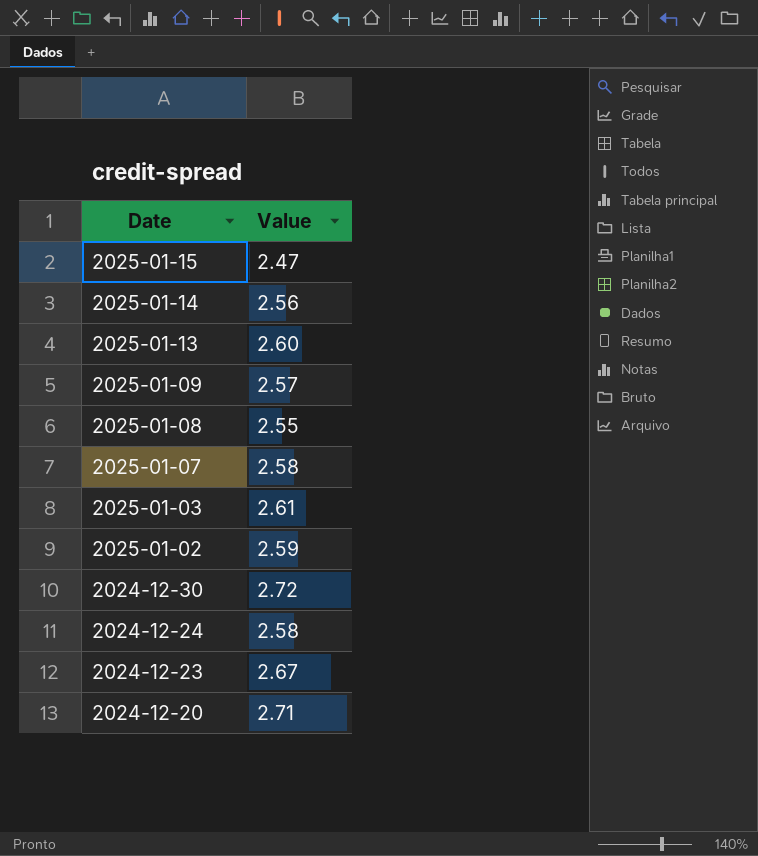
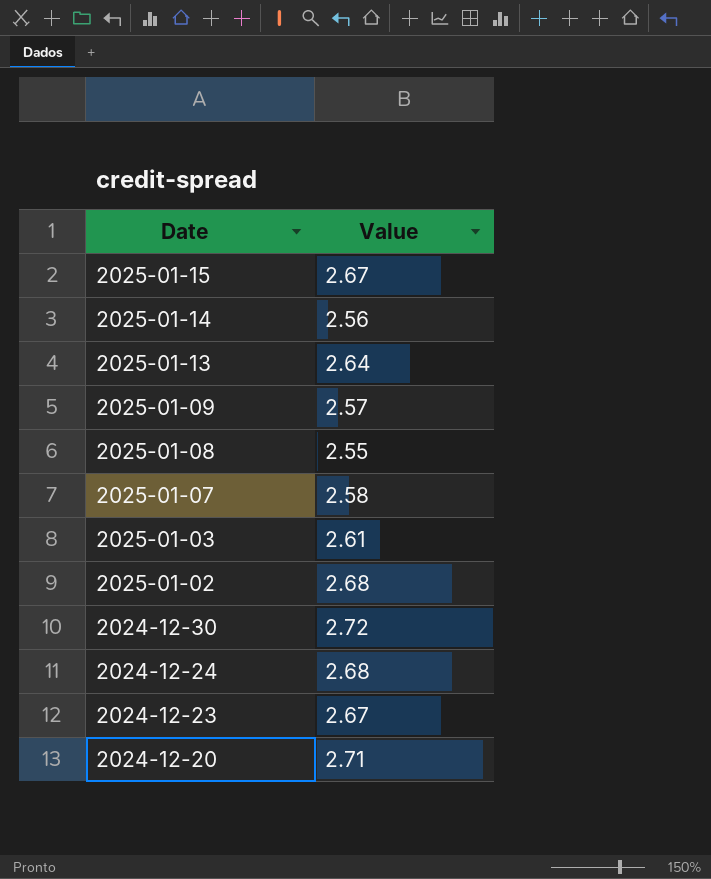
2025-01-15 | Value: 2.47 -> 2.67
2025-01-13 | Value: 2.60 -> 2.64
2025-01-02 | Value: 2.59 -> 2.68
2024-12-24 | Value: 2.58 -> 2.68

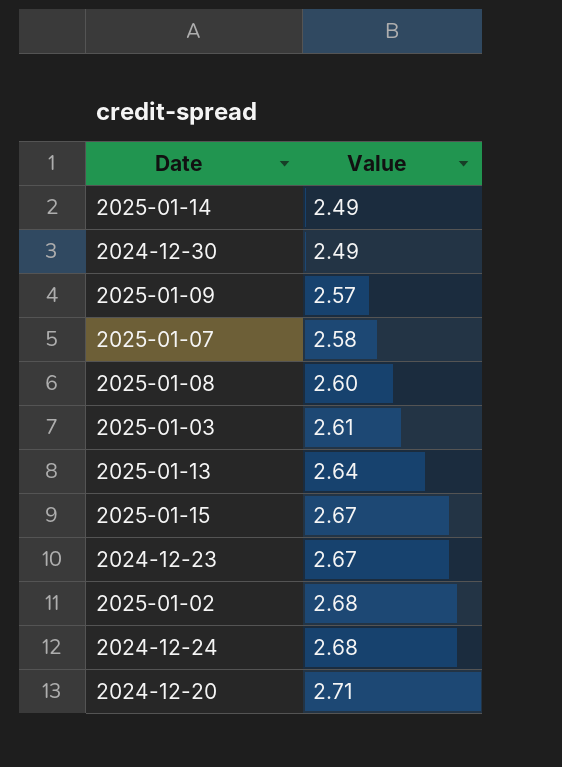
row order: Date descending -> Value ascending
2025-01-14 | Value: 2.56 -> 2.49
2024-12-30 | Value: 2.72 -> 2.49
2025-01-08 | Value: 2.55 -> 2.60

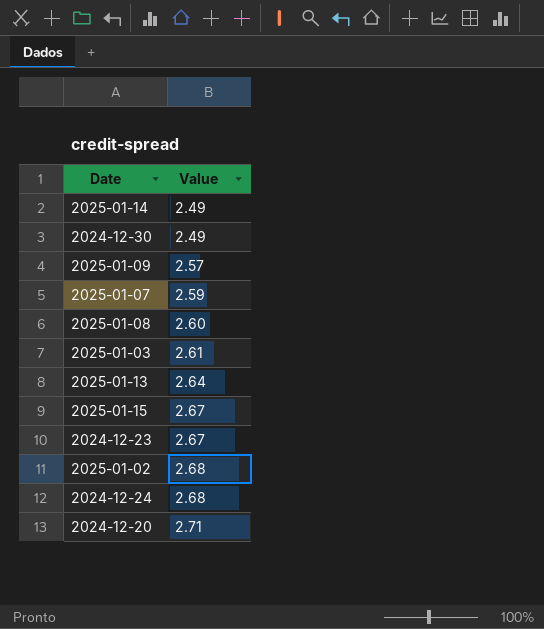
2025-01-07 | Value: 2.58 -> 2.59

